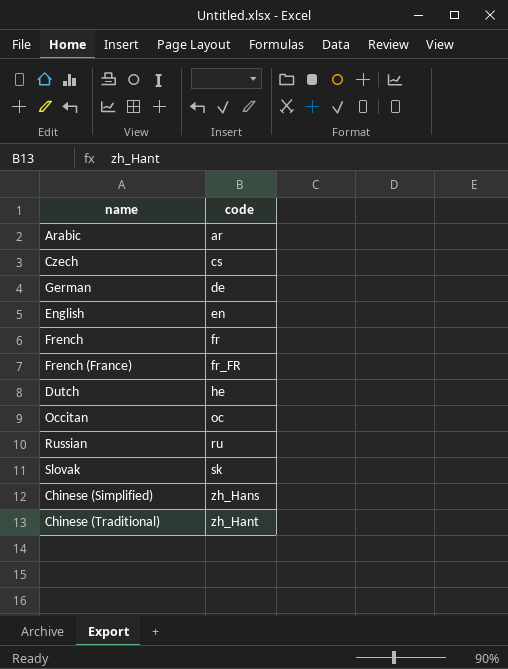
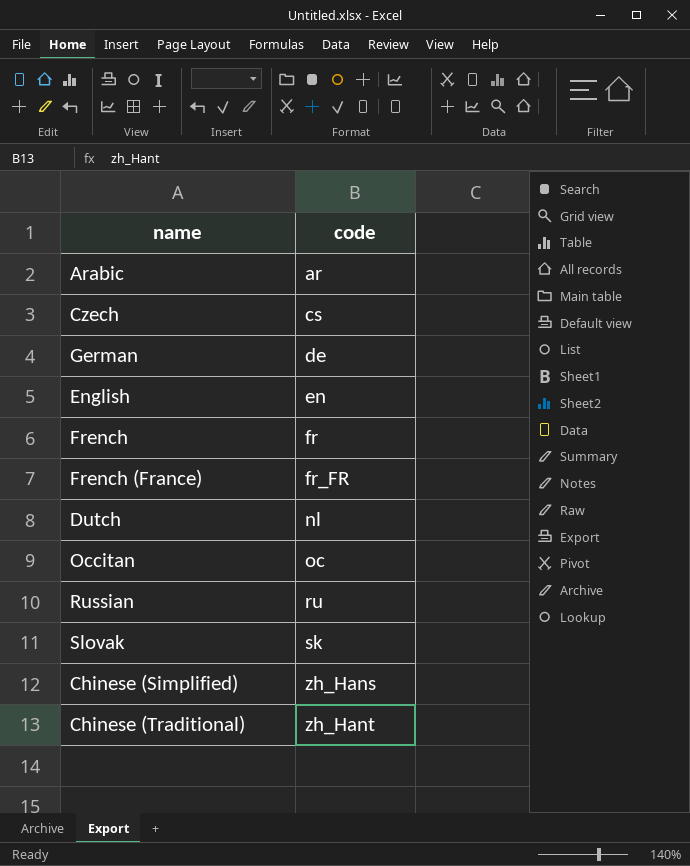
Dutch | code: he -> nl

